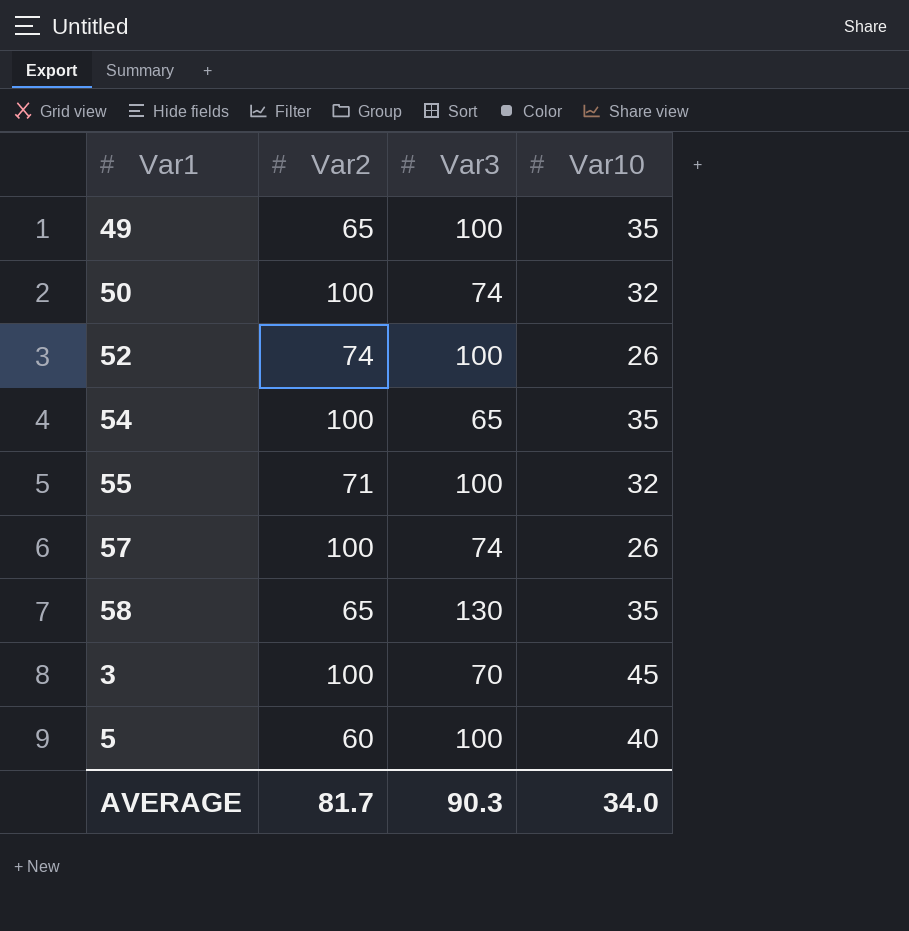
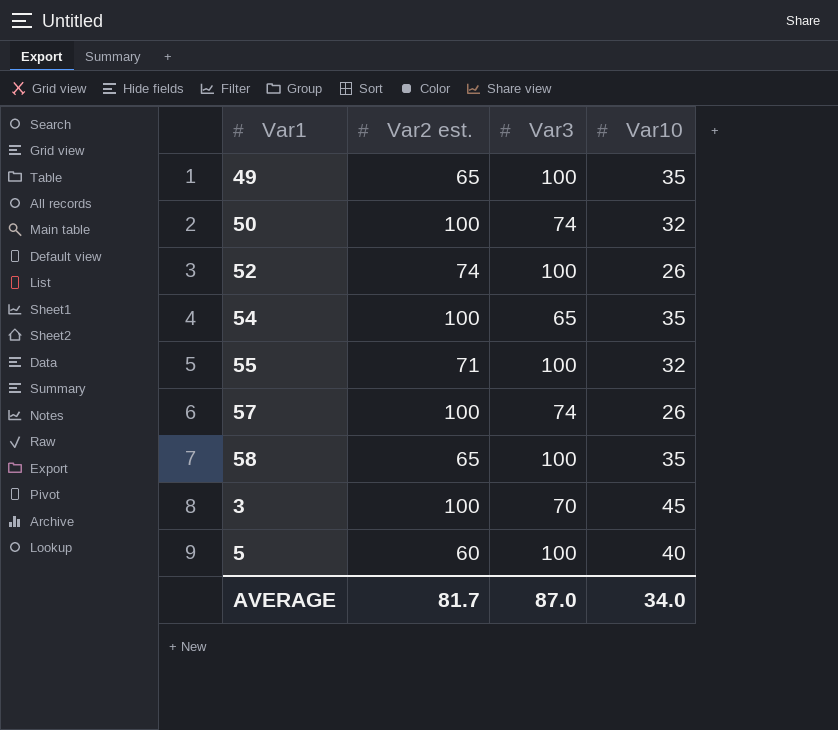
column name: Var2 -> Var2 est.
58 | Var3: 130 -> 100
AVERAGE | Var3: 90.3 -> 87.0

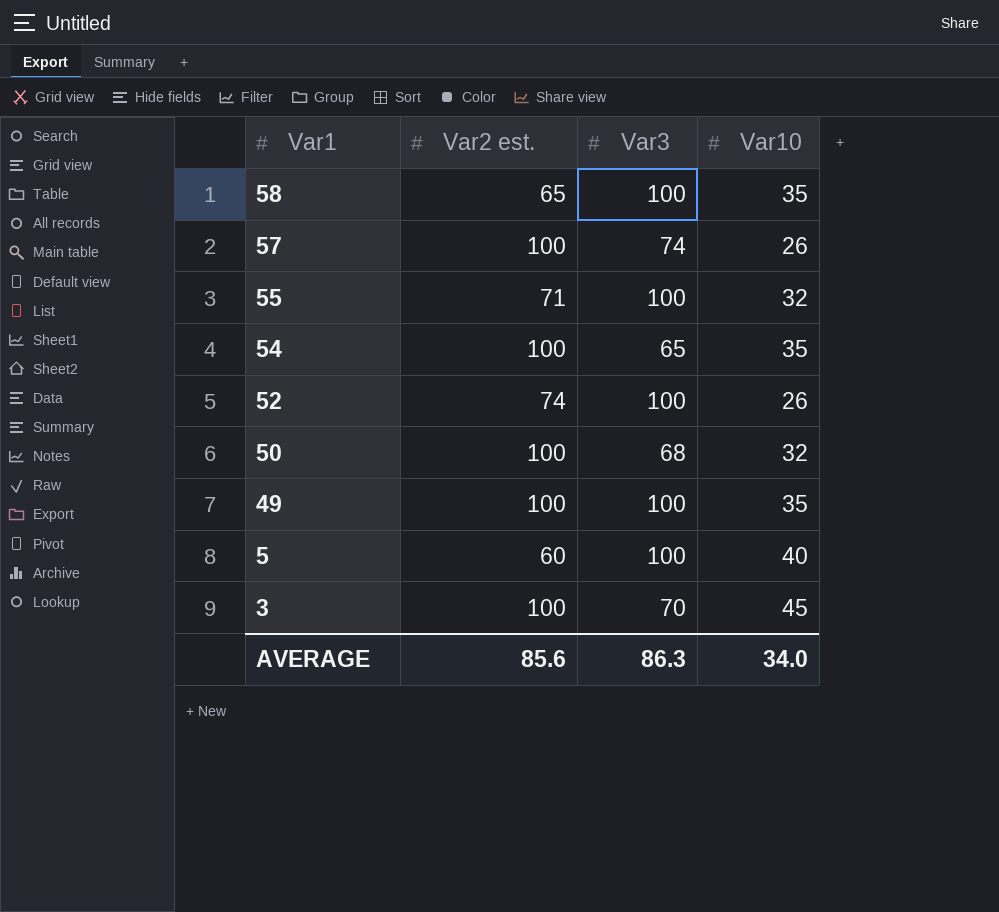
row order: none -> Var1 descending
50 | Var3: 74 -> 68
49 | Var2 est.: 65 -> 100
AVERAGE | Var2 est.: 81.7 -> 85.6
AVERAGE | Var3: 87.0 -> 86.3

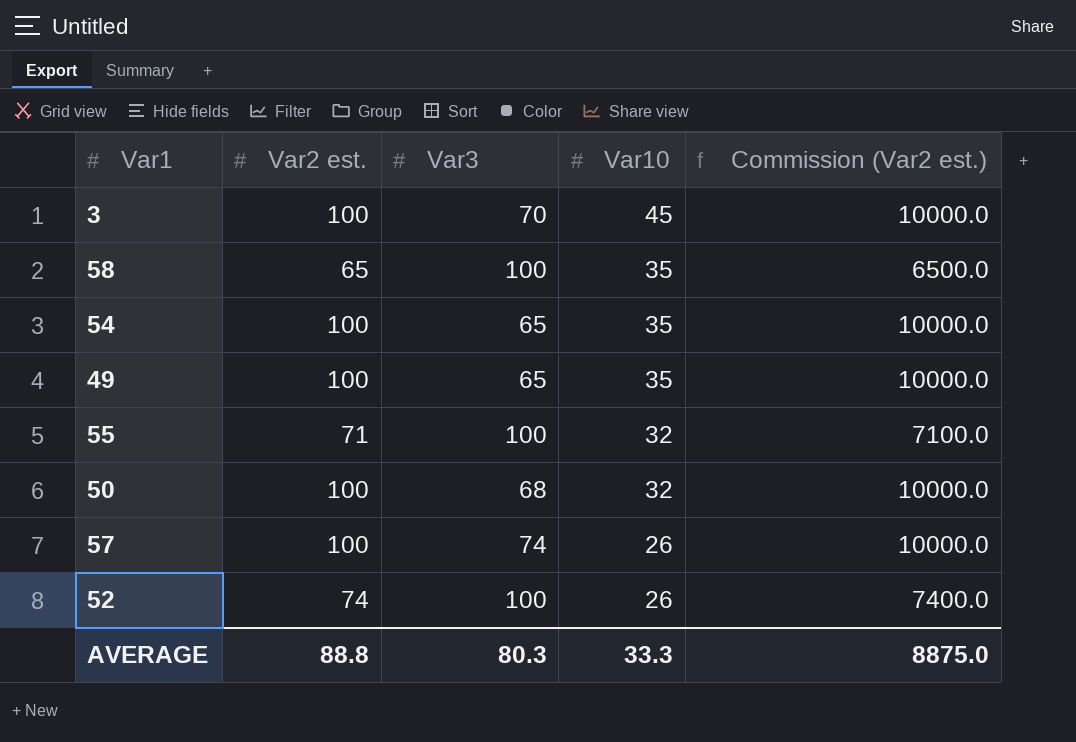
row order: Var1 descending -> Var10 descending
column Commission (Var2 est.) | formula: none -> [Var2 est.] * 100
row 5: 60 | 100 | 40 -> none
49 | Var3: 100 -> 65
AVERAGE | Var2 est.: 85.6 -> 88.8
AVERAGE | Var3: 86.3 -> 80.3
AVERAGE | Var10: 34.0 -> 33.3

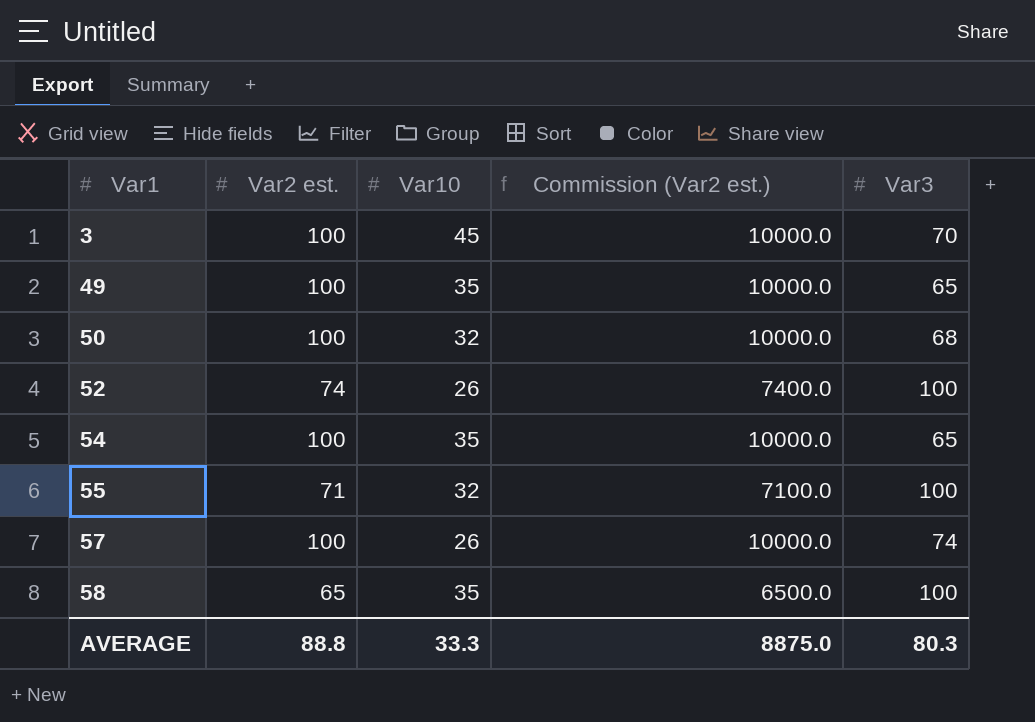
row order: Var10 descending -> Var1 ascending
column Var3 | position: 3 -> 5

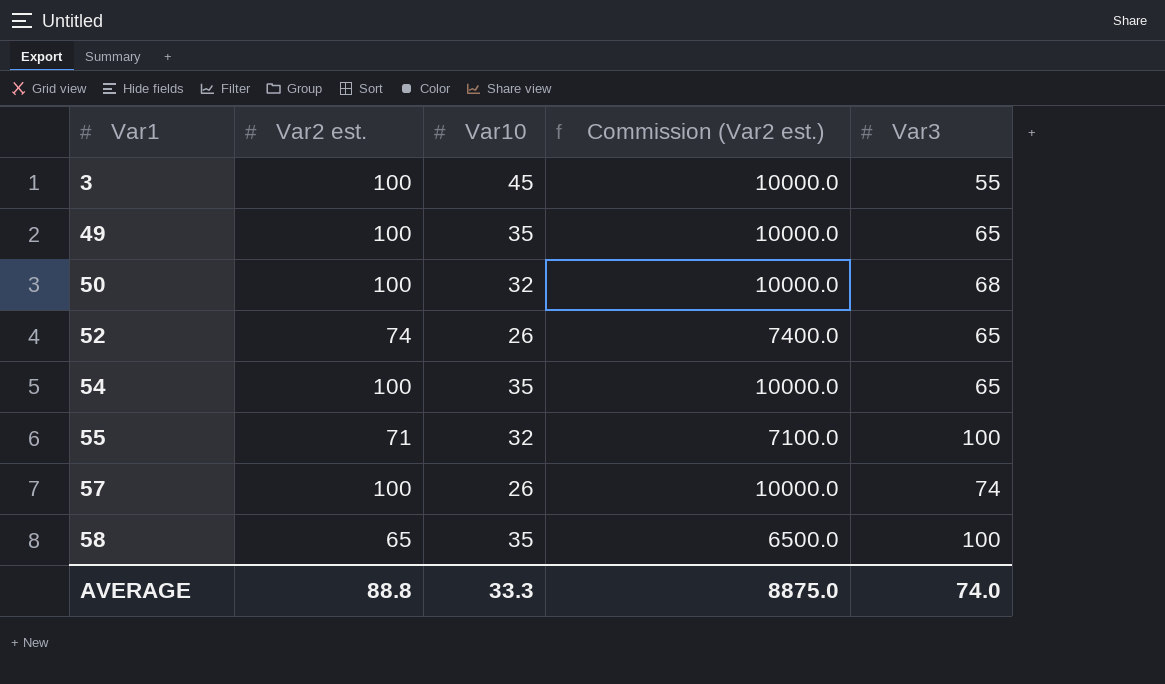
3 | Var3: 70 -> 55
52 | Var3: 100 -> 65
AVERAGE | Var3: 80.3 -> 74.0

